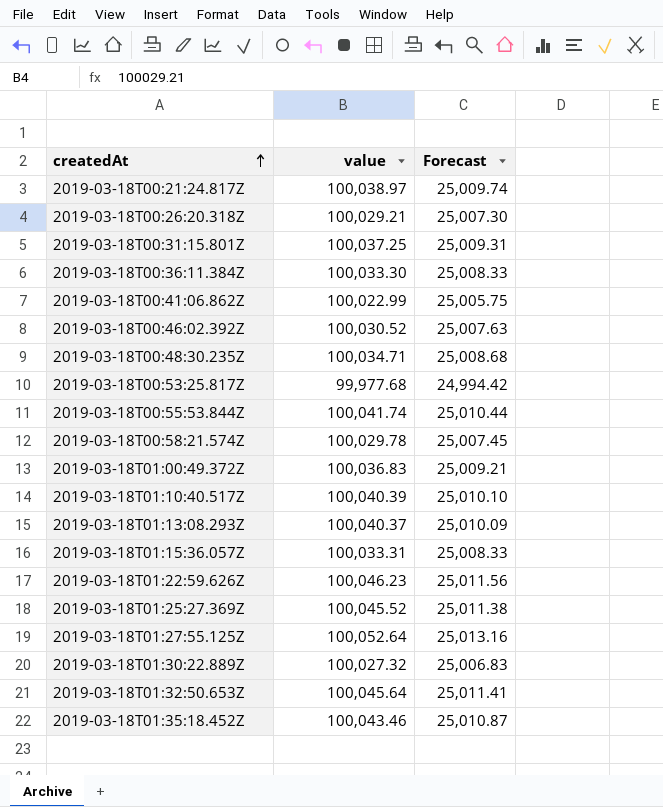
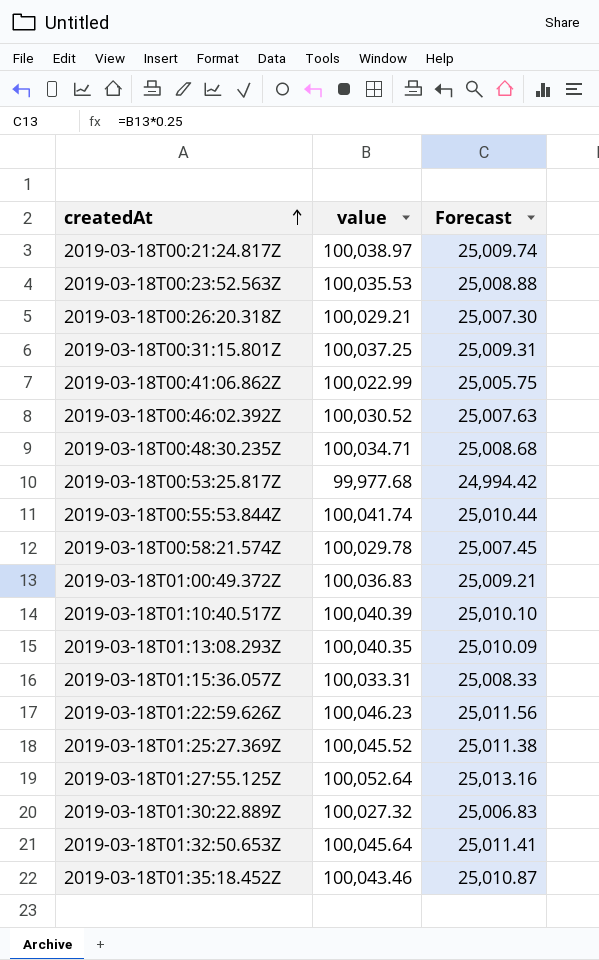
row 2019-03-18T00:36:11.384Z: 100,033.30 | 25,008.33 -> none
row 2019-03-18T00:23:52.563Z: none -> 100,035.53 | 25,008.88
2019-03-18T01:13:08.293Z | value: 100,040.37 -> 100,040.35

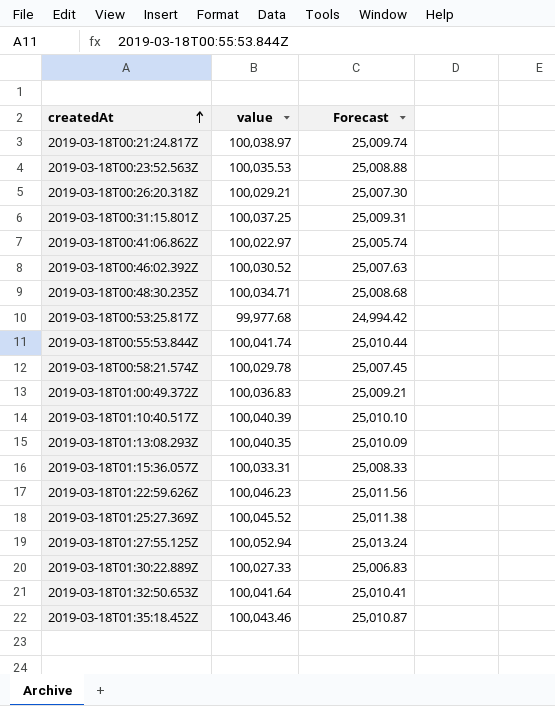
2019-03-18T00:41:06.862Z | value: 100,022.99 -> 100,022.97
2019-03-18T00:41:06.862Z | Forecast: 25,005.75 -> 25,005.74
2019-03-18T01:27:55.125Z | value: 100,052.64 -> 100,052.94
2019-03-18T01:27:55.125Z | Forecast: 25,013.16 -> 25,013.24
2019-03-18T01:30:22.889Z | value: 100,027.32 -> 100,027.33
2019-03-18T01:32:50.653Z | value: 100,045.64 -> 100,041.64
2019-03-18T01:32:50.653Z | Forecast: 25,011.41 -> 25,010.41

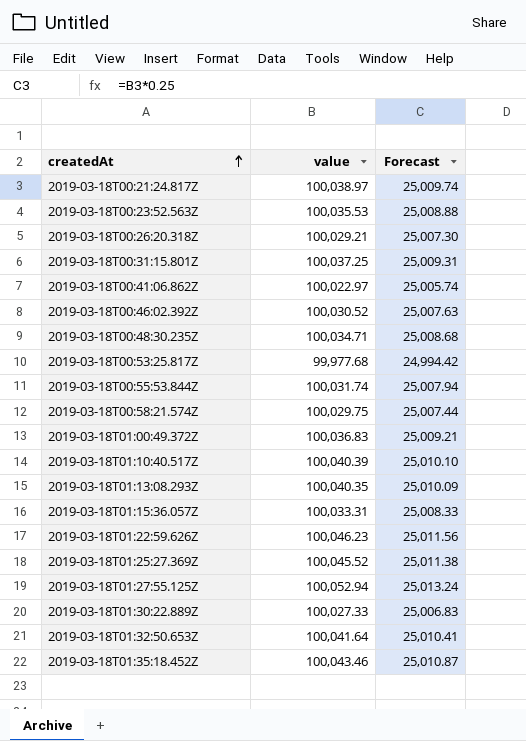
2019-03-18T00:55:53.844Z | value: 100,041.74 -> 100,031.74
2019-03-18T00:55:53.844Z | Forecast: 25,010.44 -> 25,007.94
2019-03-18T00:58:21.574Z | value: 100,029.78 -> 100,029.75
2019-03-18T00:58:21.574Z | Forecast: 25,007.45 -> 25,007.44

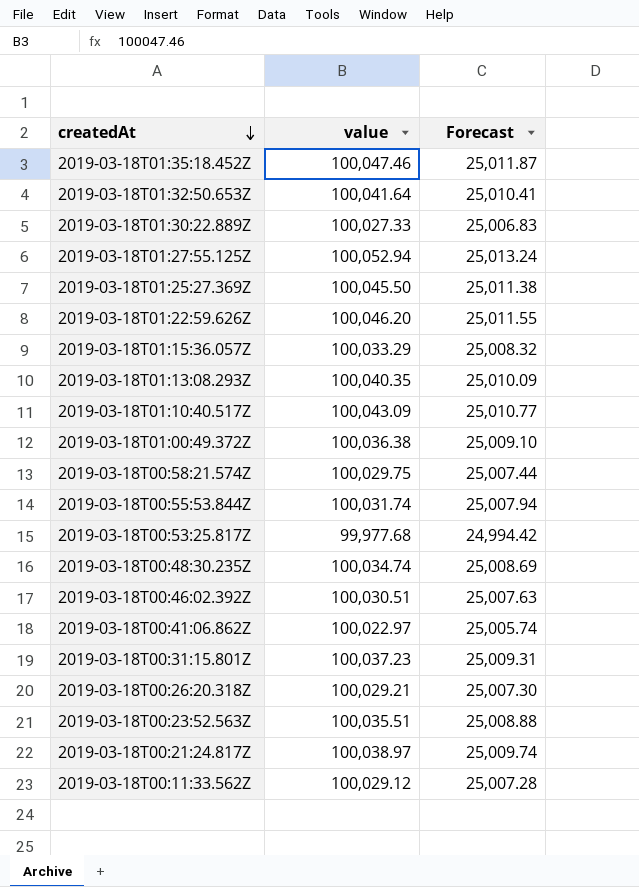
row order: createdAt ascending -> createdAt descending
2019-03-18T01:35:18.452Z | value: 100,043.46 -> 100,047.46
2019-03-18T01:35:18.452Z | Forecast: 25,010.87 -> 25,011.87
2019-03-18T01:25:27.369Z | value: 100,045.52 -> 100,045.50
2019-03-18T01:22:59.626Z | value: 100,046.23 -> 100,046.20
2019-03-18T01:22:59.626Z | Forecast: 25,011.56 -> 25,011.55
2019-03-18T01:15:36.057Z | value: 100,033.31 -> 100,033.29
2019-03-18T01:15:36.057Z | Forecast: 25,008.33 -> 25,008.32
2019-03-18T01:10:40.517Z | value: 100,040.39 -> 100,043.09
2019-03-18T01:10:40.517Z | Forecast: 25,010.10 -> 25,010.77
2019-03-18T01:00:49.372Z | value: 100,036.83 -> 100,036.38
2019-03-18T01:00:49.372Z | Forecast: 25,009.21 -> 25,009.10
2019-03-18T00:48:30.235Z | value: 100,034.71 -> 100,034.74
2019-03-18T00:48:30.235Z | Forecast: 25,008.68 -> 25,008.69
2019-03-18T00:46:02.392Z | value: 100,030.52 -> 100,030.51
2019-03-18T00:31:15.801Z | value: 100,037.25 -> 100,037.23
2019-03-18T00:23:52.563Z | value: 100,035.53 -> 100,035.51
row 2019-03-18T00:11:33.562Z: none -> 100,029.12 | 25,007.28

